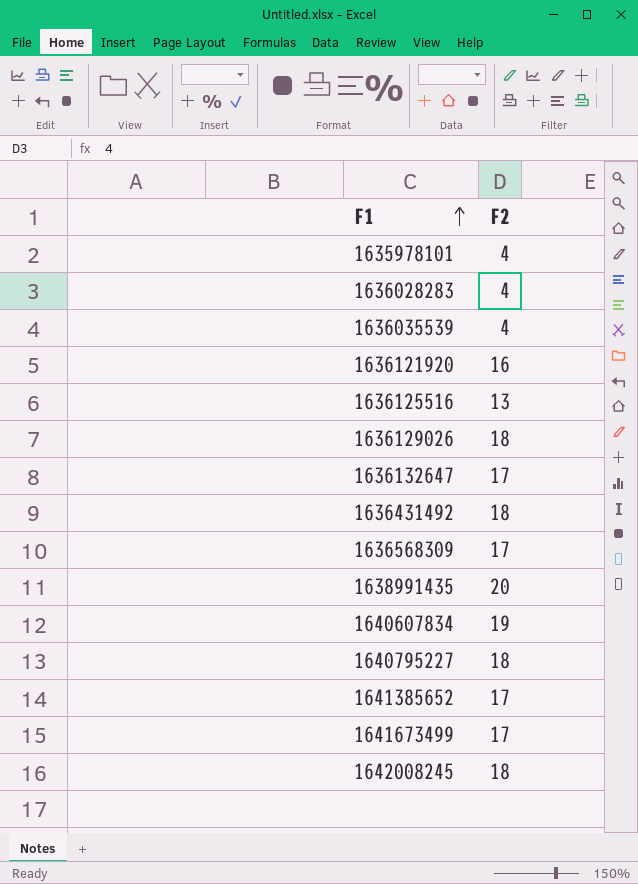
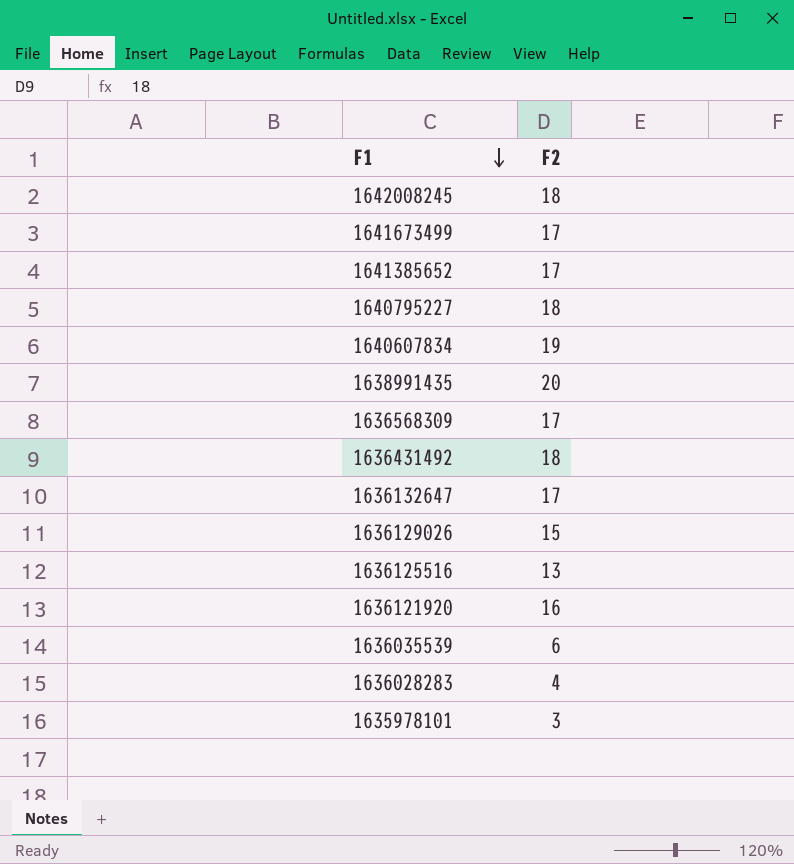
row order: F1 ascending -> F1 descending
1636129026 | F2: 18 -> 15
1636035539 | F2: 4 -> 6
1635978101 | F2: 4 -> 3

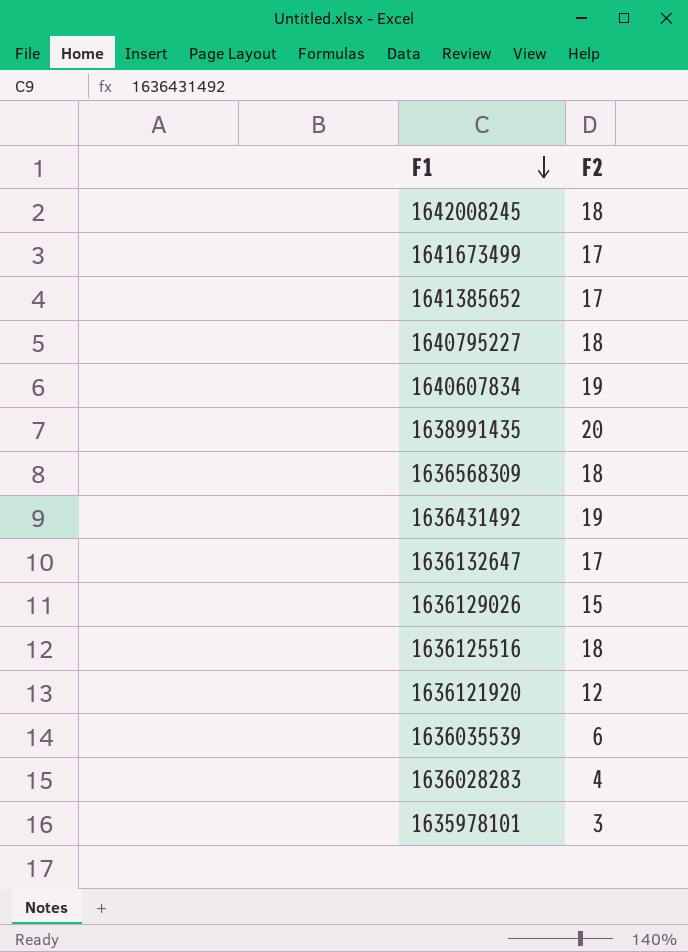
1636568309 | F2: 17 -> 18
1636431492 | F2: 18 -> 19
1636125516 | F2: 13 -> 18
1636121920 | F2: 16 -> 12

